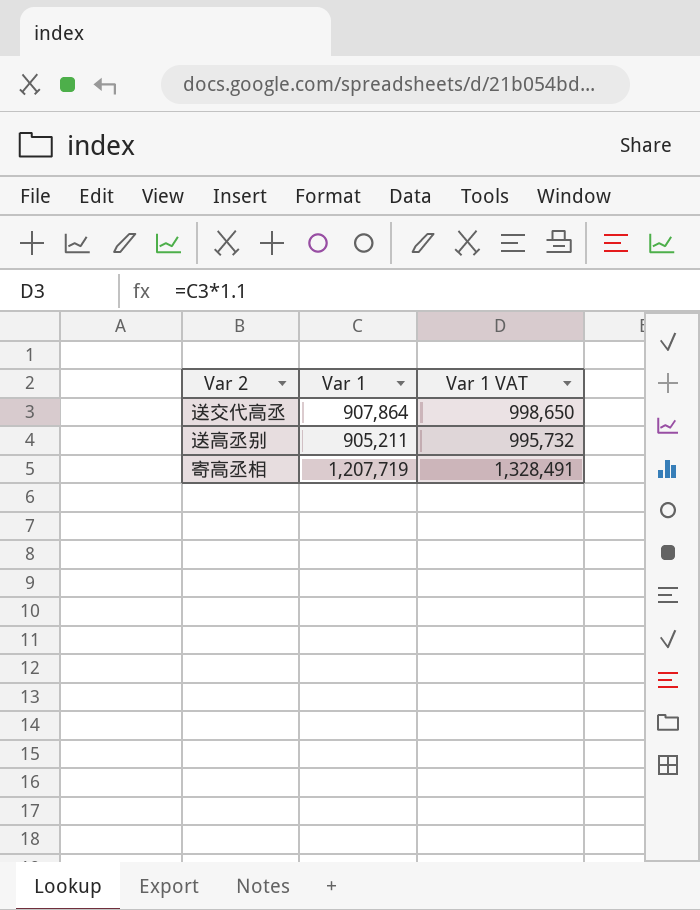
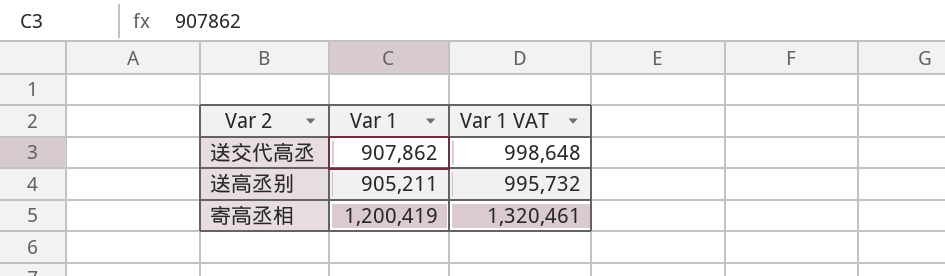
送交代高丞 | Var 1: 907,864 -> 907,862
送交代高丞 | Var 1 VAT: 998,650 -> 998,648
寄高丞相 | Var 1: 1,207,719 -> 1,200,419
寄高丞相 | Var 1 VAT: 1,328,491 -> 1,320,461

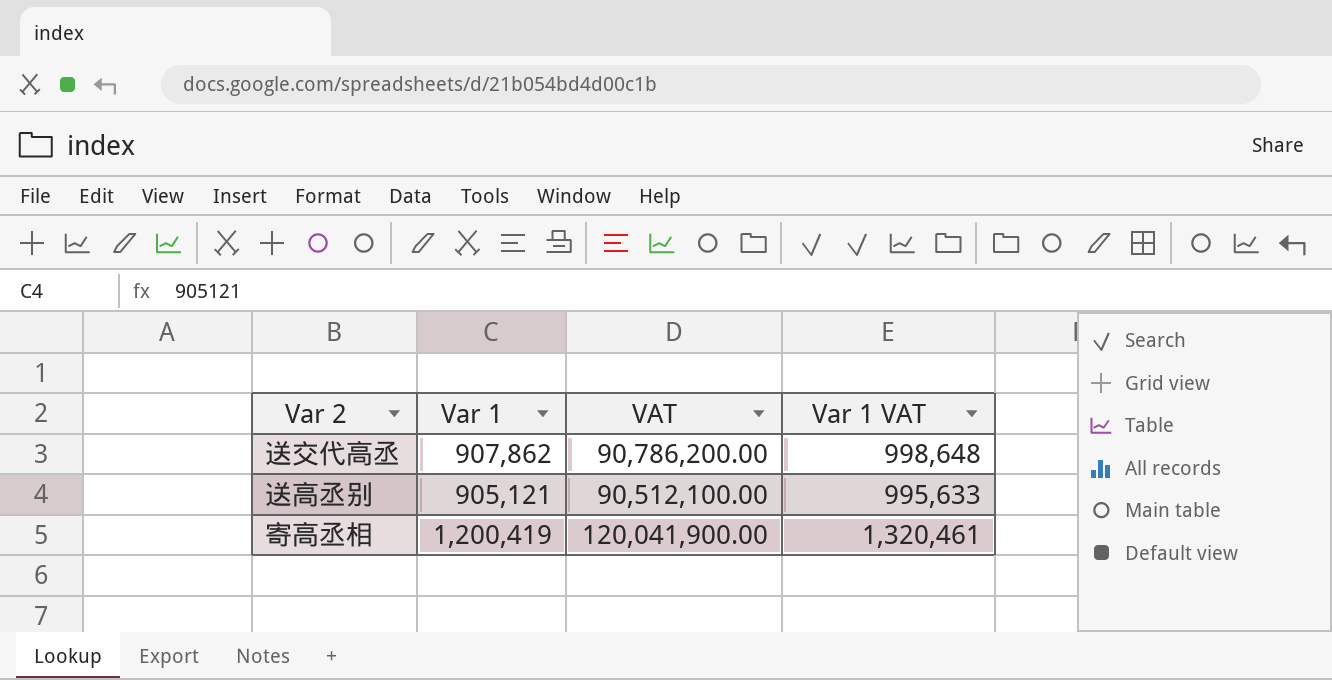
column VAT | formula: none -> [Var 1] * 100
送高丞别 | Var 1: 905,211 -> 905,121
送高丞别 | Var 1 VAT: 995,732 -> 995,633

